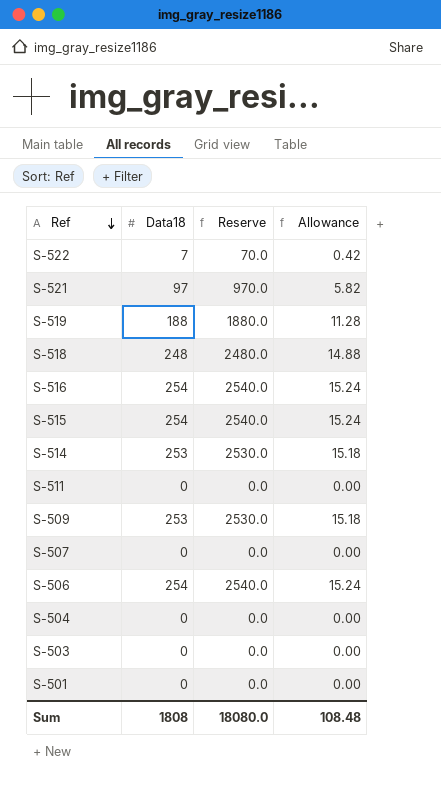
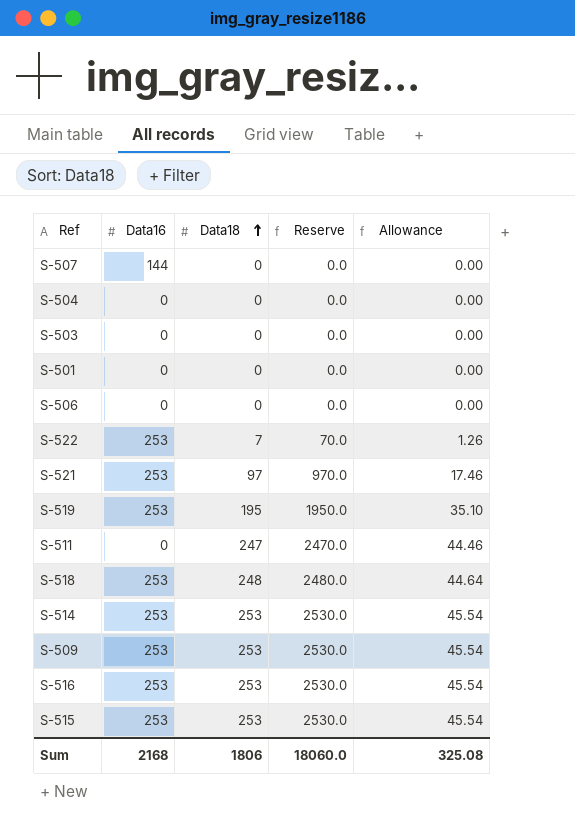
row order: Ref descending -> Data18 ascending
column Data16 | position: none -> 2
column Allowance | formula: [Data18] * 0.06 -> [Data18] * 0.18
S-506 | Data18: 254 -> 0
S-506 | Reserve: 2540.0 -> 0.0
S-519 | Data18: 188 -> 195
S-519 | Reserve: 1880.0 -> 1950.0
S-511 | Data18: 0 -> 247
S-511 | Reserve: 0.0 -> 2470.0
S-516 | Data18: 254 -> 253
S-516 | Reserve: 2540.0 -> 2530.0
S-515 | Data18: 254 -> 253
S-515 | Reserve: 2540.0 -> 2530.0
Sum | Data18: 1808 -> 1806
Sum | Reserve: 18080.0 -> 18060.0
Sum | Allowance: 108.48 -> 325.08

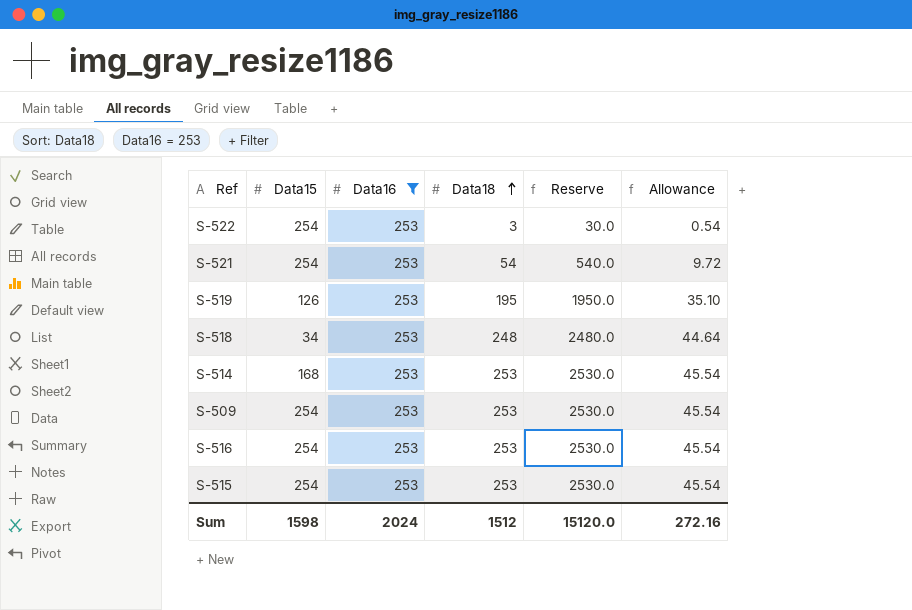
filter: none -> Data16 = 253
column Data15 | position: none -> 2
S-522 | Data18: 7 -> 3
S-522 | Reserve: 70.0 -> 30.0
S-522 | Allowance: 1.26 -> 0.54
S-521 | Data18: 97 -> 54
S-521 | Reserve: 970.0 -> 540.0
S-521 | Allowance: 17.46 -> 9.72
Sum | Data16: 2168 -> 2024
Sum | Data18: 1806 -> 1512
Sum | Reserve: 18060.0 -> 15120.0
Sum | Allowance: 325.08 -> 272.16

